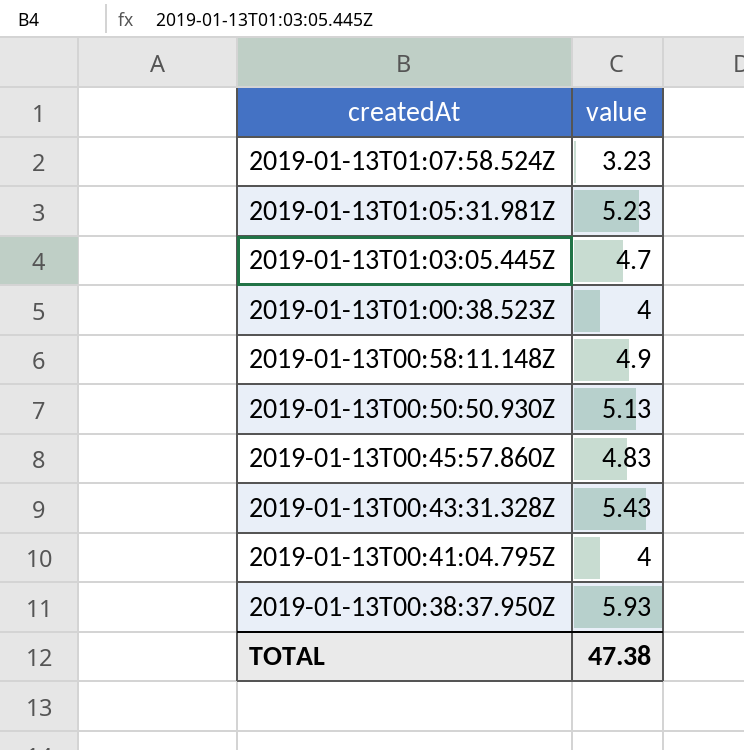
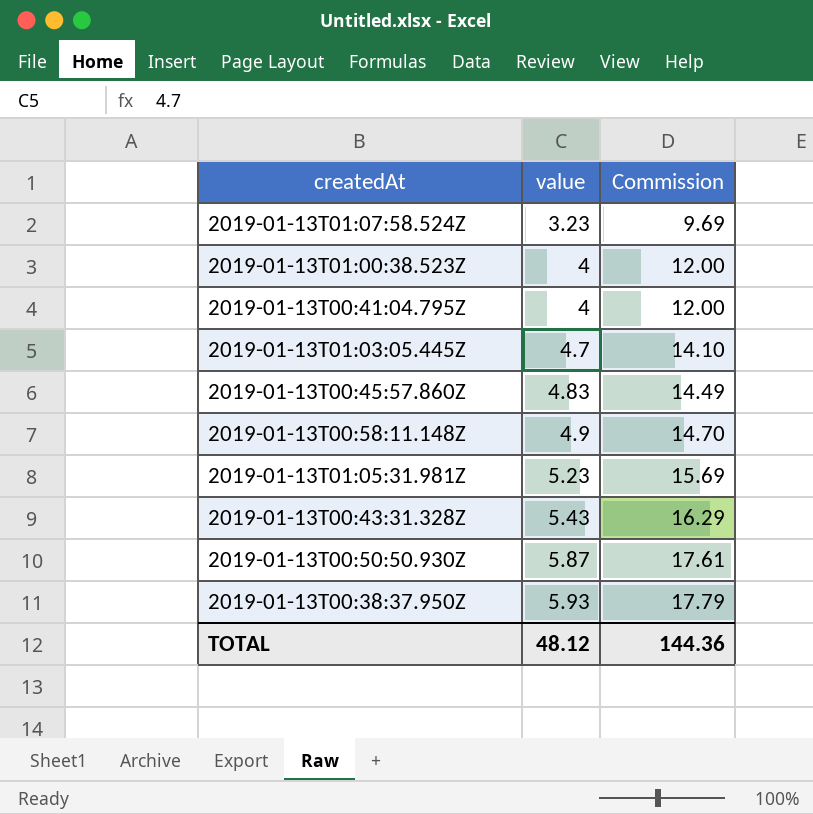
row order: createdAt descending -> value ascending
column Commission | formula: none -> [value] * 3
2019-01-13T00:50:50.930Z | value: 5.13 -> 5.87
TOTAL | value: 47.38 -> 48.12

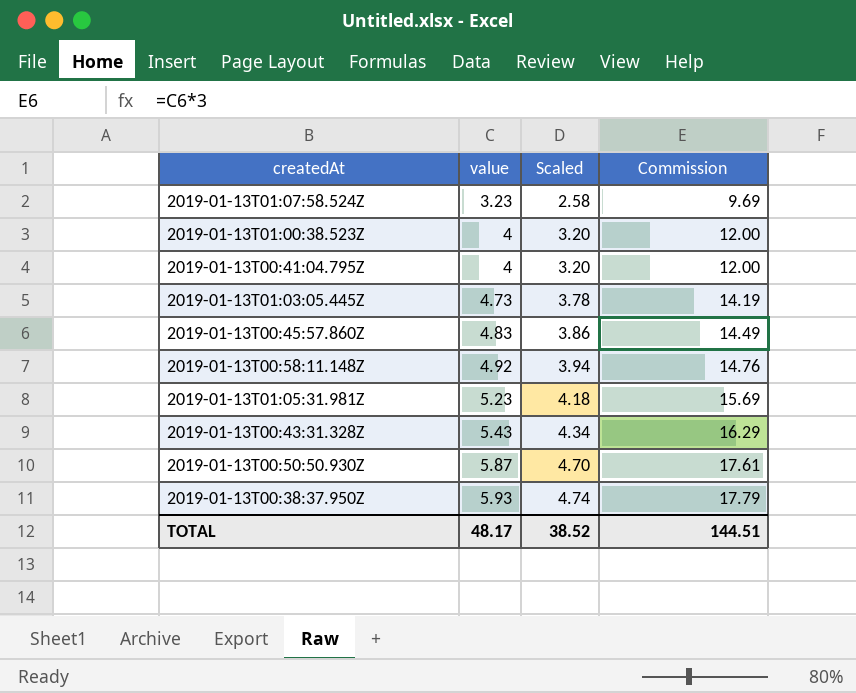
column Scaled | formula: none -> [value] * 0.8
2019-01-13T01:03:05.445Z | value: 4.7 -> 4.73
2019-01-13T01:03:05.445Z | Commission: 14.10 -> 14.19
2019-01-13T00:58:11.148Z | value: 4.9 -> 4.92
2019-01-13T00:58:11.148Z | Commission: 14.70 -> 14.76
TOTAL | value: 48.12 -> 48.17
TOTAL | Commission: 144.36 -> 144.51

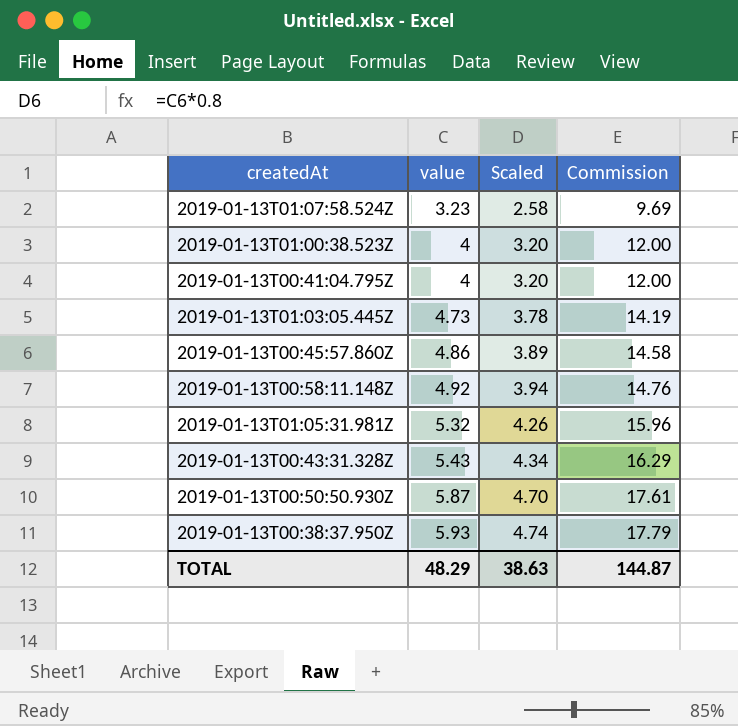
2019-01-13T00:45:57.860Z | value: 4.83 -> 4.86
2019-01-13T00:45:57.860Z | Scaled: 3.86 -> 3.89
2019-01-13T00:45:57.860Z | Commission: 14.49 -> 14.58
2019-01-13T01:05:31.981Z | value: 5.23 -> 5.32
2019-01-13T01:05:31.981Z | Scaled: 4.18 -> 4.26
2019-01-13T01:05:31.981Z | Commission: 15.69 -> 15.96
TOTAL | value: 48.17 -> 48.29
TOTAL | Scaled: 38.52 -> 38.63
TOTAL | Commission: 144.51 -> 144.87

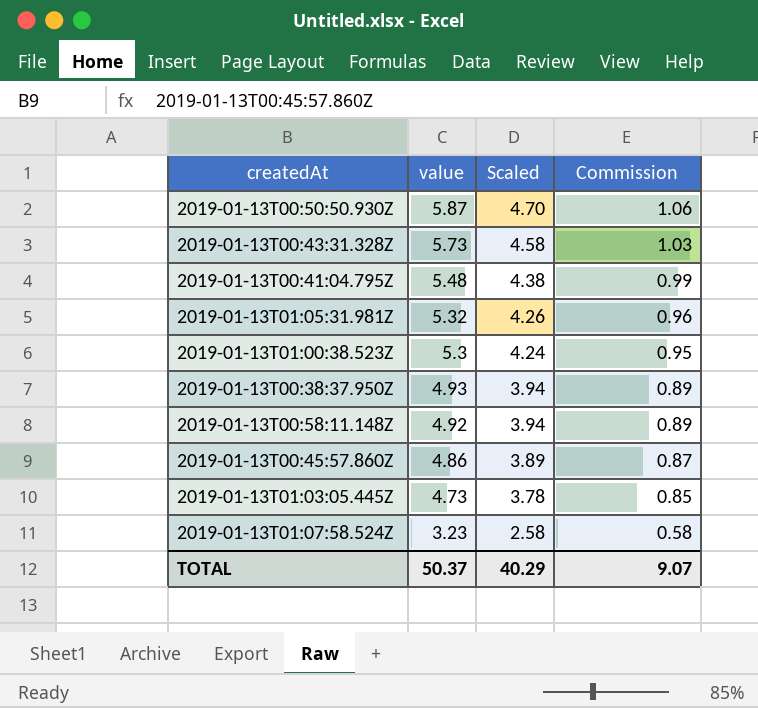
row order: value ascending -> value descending
column Commission | formula: [value] * 3 -> [value] * 0.18
2019-01-13T00:43:31.328Z | value: 5.43 -> 5.73
2019-01-13T00:43:31.328Z | Scaled: 4.34 -> 4.58
2019-01-13T00:41:04.795Z | value: 4 -> 5.48
2019-01-13T00:41:04.795Z | Scaled: 3.20 -> 4.38
2019-01-13T01:00:38.523Z | value: 4 -> 5.3
2019-01-13T01:00:38.523Z | Scaled: 3.20 -> 4.24
2019-01-13T00:38:37.950Z | value: 5.93 -> 4.93
2019-01-13T00:38:37.950Z | Scaled: 4.74 -> 3.94
TOTAL | value: 48.29 -> 50.37
TOTAL | Scaled: 38.63 -> 40.29
TOTAL | Commission: 144.87 -> 9.07

